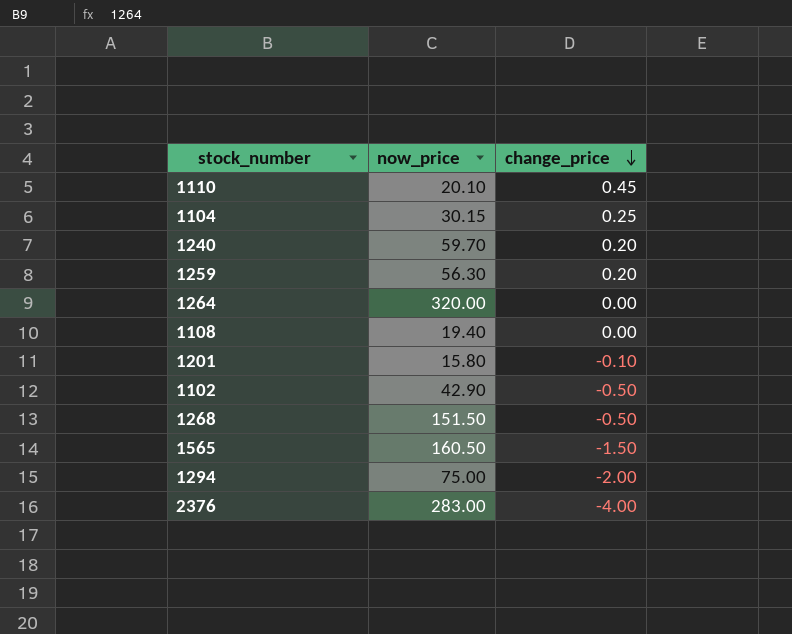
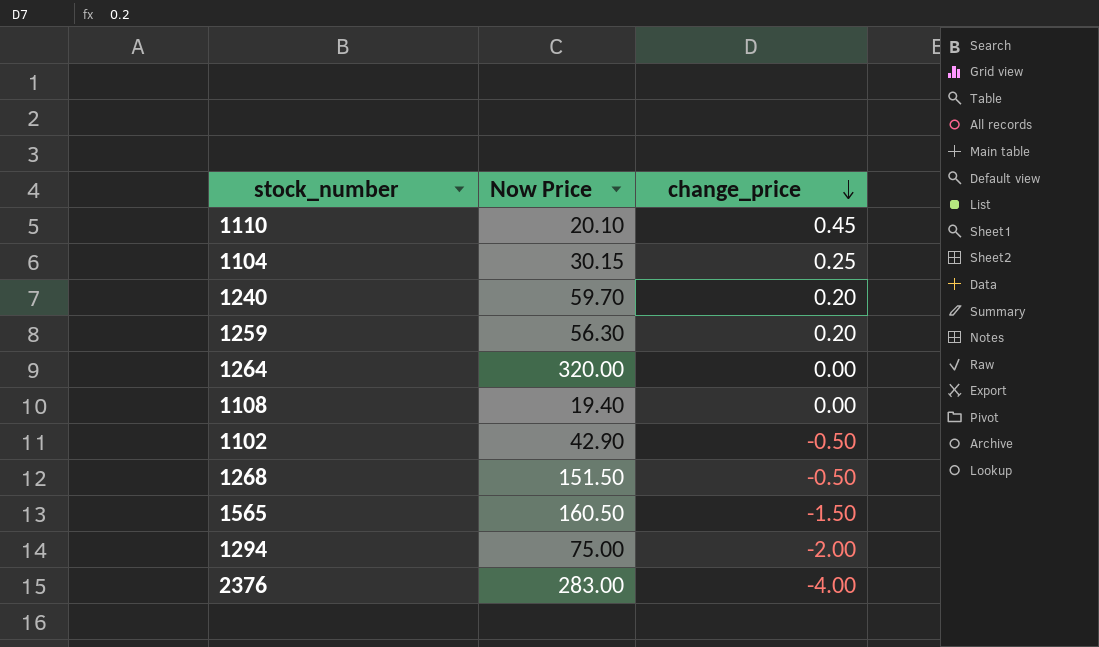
column name: now_price -> Now Price
row 1201: 15.80 | -0.10 -> none

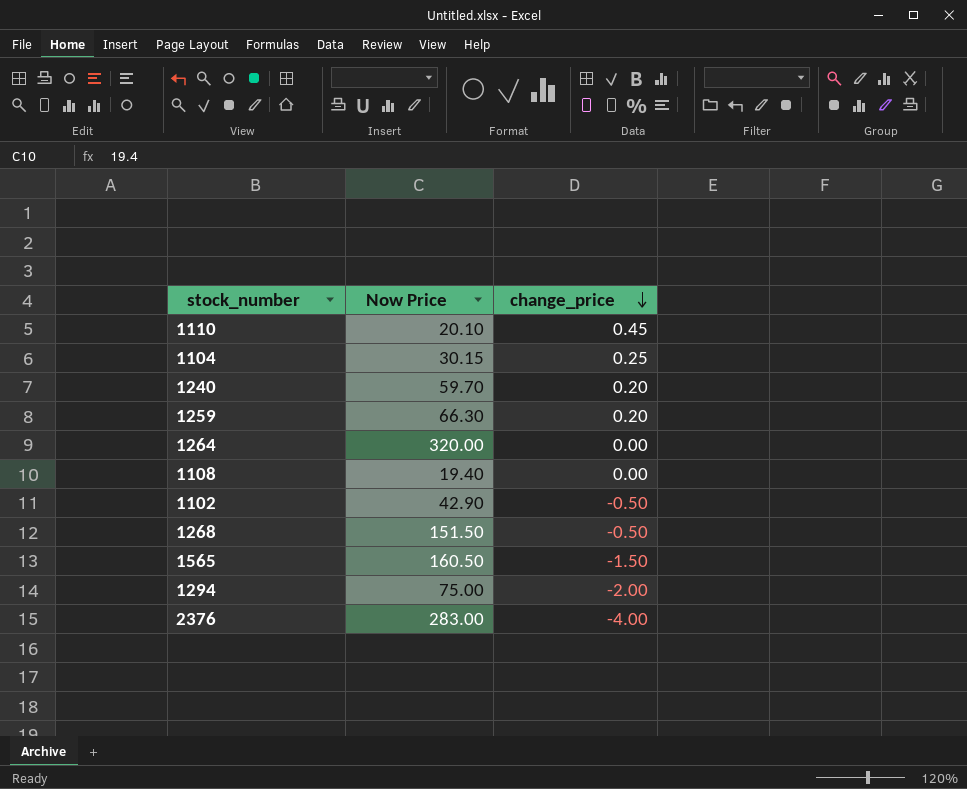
1259 | Now Price: 56.30 -> 66.30

